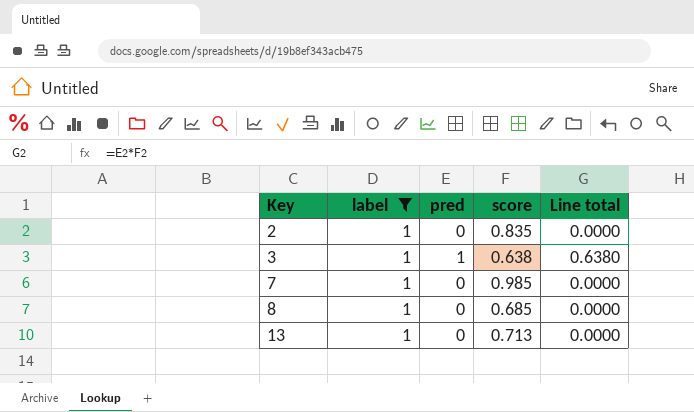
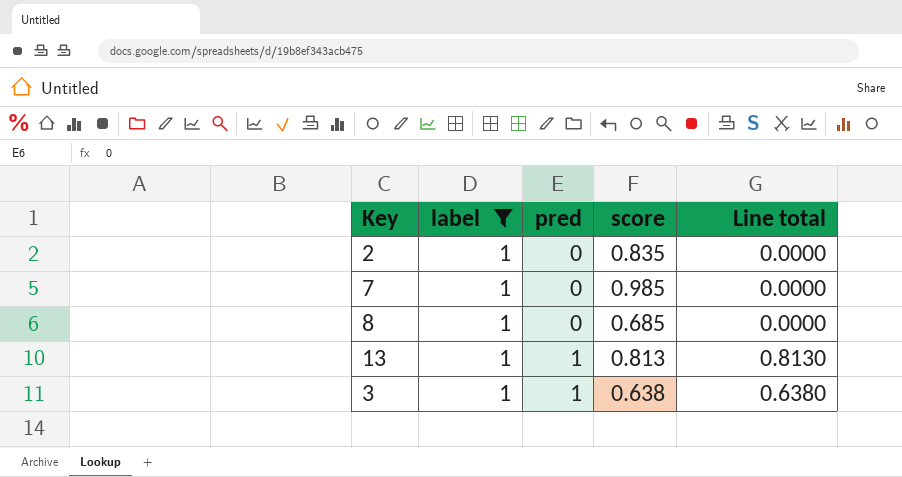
row order: Key ascending -> pred ascending
13 | pred: 0 -> 1
13 | score: 0.713 -> 0.813
13 | Line total: 0.0000 -> 0.8130

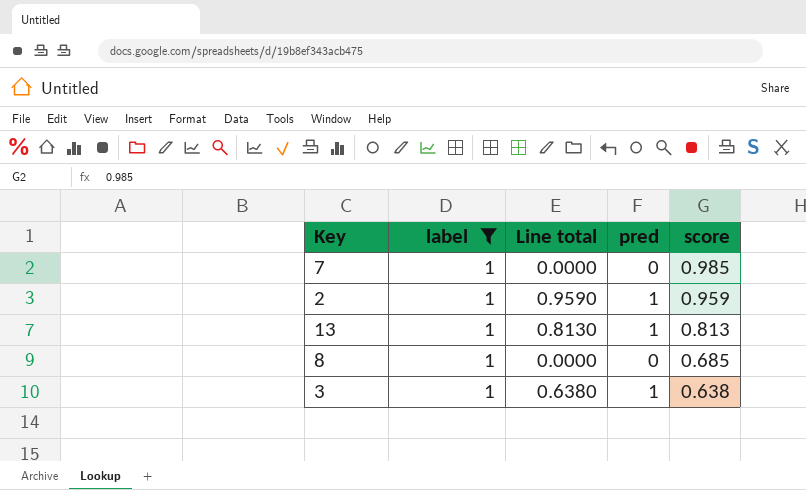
row order: pred ascending -> score descending
column Line total | position: 5 -> 3
2 | Line total: 0.0000 -> 0.9590
2 | pred: 0 -> 1
2 | score: 0.835 -> 0.959

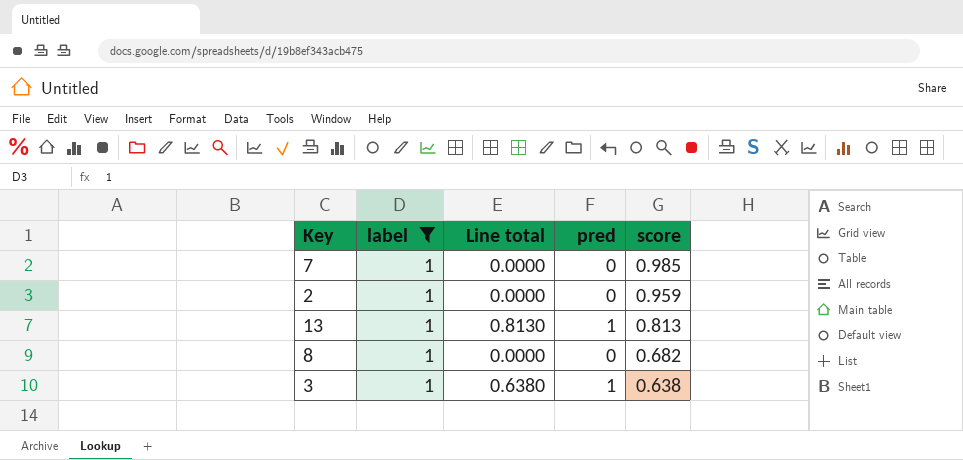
2 | Line total: 0.9590 -> 0.0000
2 | pred: 1 -> 0
8 | score: 0.685 -> 0.682

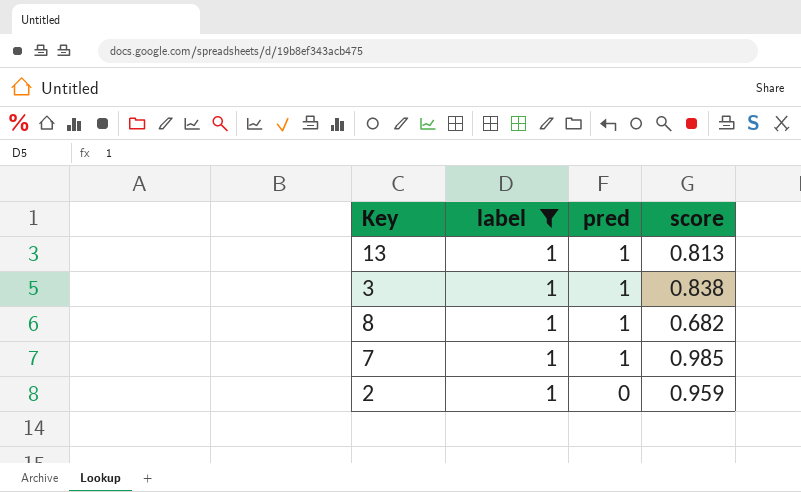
row order: score descending -> pred descending
column Line total | formula: [pred] * [score] -> none
3 | score: 0.638 -> 0.838
8 | pred: 0 -> 1
7 | pred: 0 -> 1

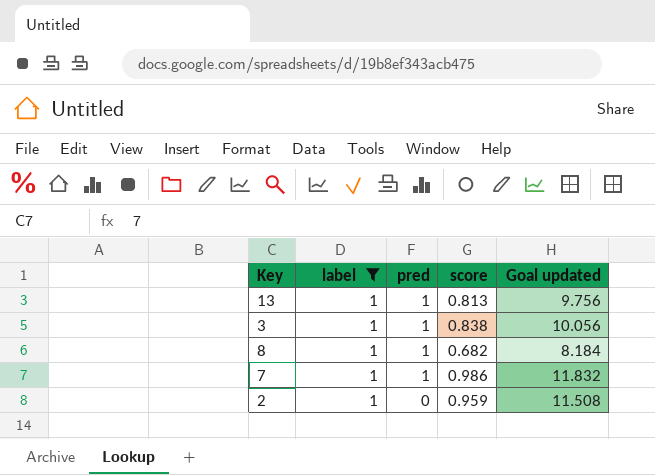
column Goal updated | formula: none -> [score] * 12
7 | score: 0.985 -> 0.986

